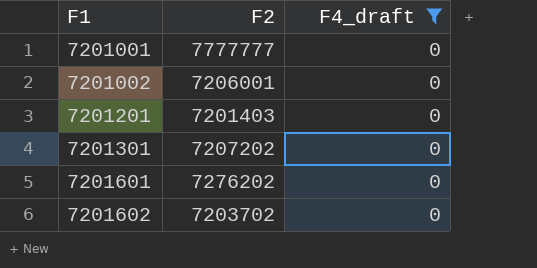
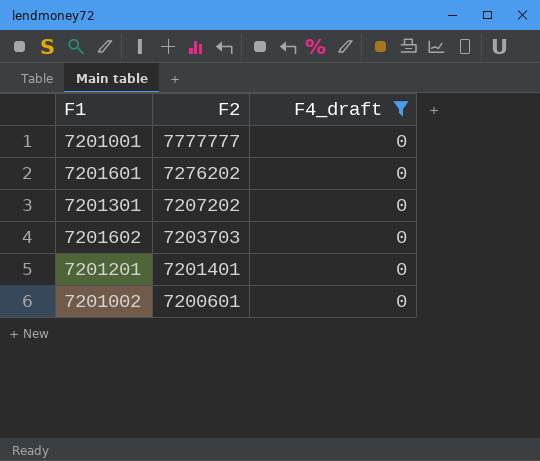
row order: F1 ascending -> F2 descending
7201602 | F2: 7203702 -> 7203703
7201201 | F2: 7201403 -> 7201401
7201002 | F2: 7206001 -> 7200601

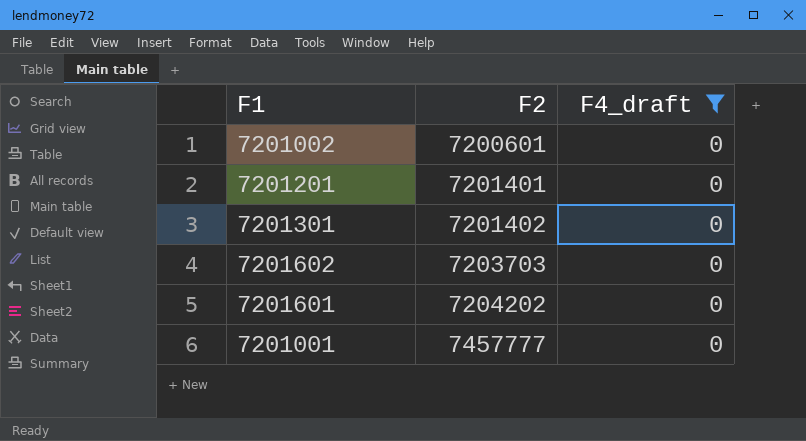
row order: F2 descending -> F2 ascending
7201301 | F2: 7207202 -> 7201402
7201601 | F2: 7276202 -> 7204202
7201001 | F2: 7777777 -> 7457777

